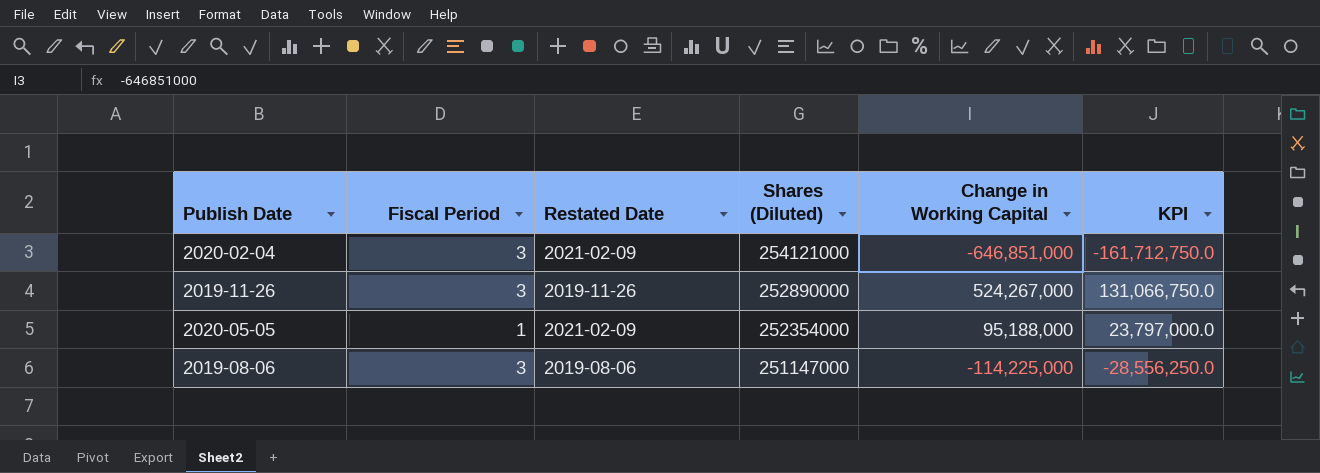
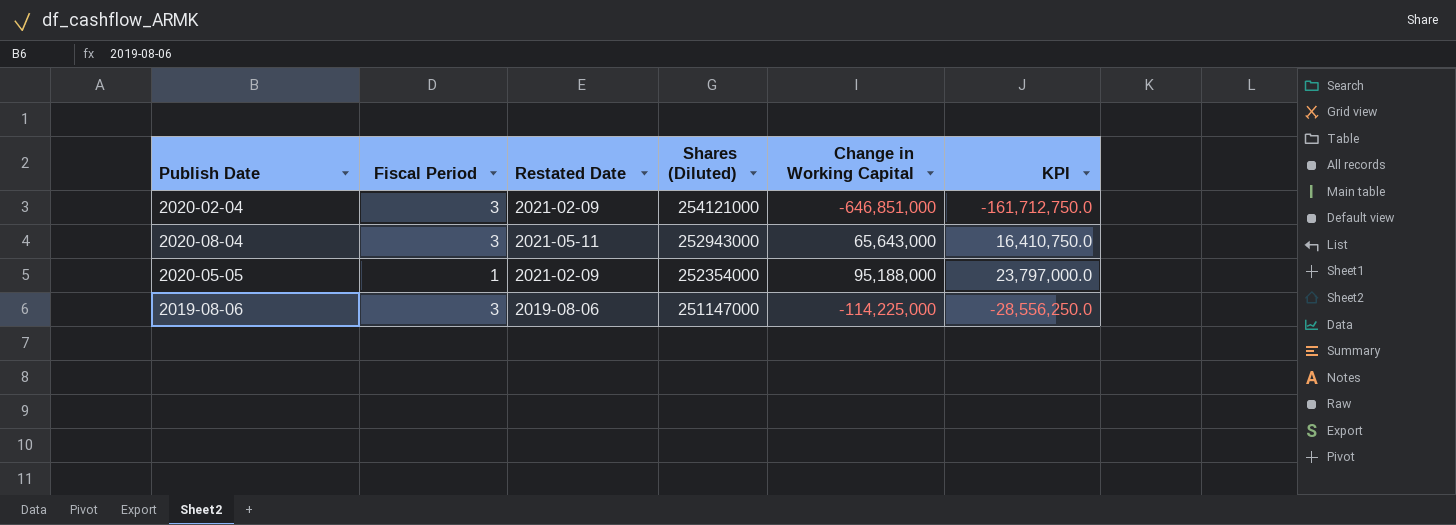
row 2019-11-26: 3 | 2019-11-26 | 252890000 | 524,267,000 | 131,066,750.0 -> none
row 2020-08-04: none -> 3 | 2021-05-11 | 252943000 | 65,643,000 | 16,410,750.0

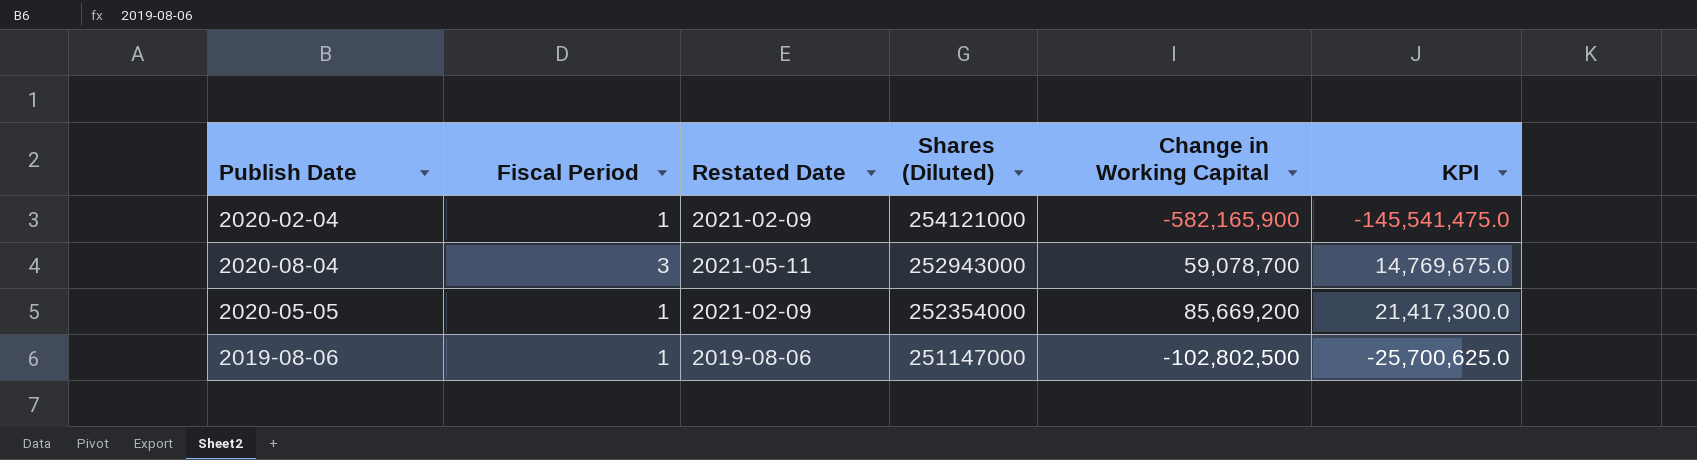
2020-02-04 | Fiscal Period: 3 -> 1
2020-02-04 | Change in Working Capital: -646,851,000 -> -582,165,900
2020-02-04 | KPI: -161,712,750.0 -> -145,541,475.0
2020-08-04 | Change in Working Capital: 65,643,000 -> 59,078,700
2020-08-04 | KPI: 16,410,750.0 -> 14,769,675.0
2020-05-05 | Change in Working Capital: 95,188,000 -> 85,669,200
2020-05-05 | KPI: 23,797,000.0 -> 21,417,300.0
2019-08-06 | Fiscal Period: 3 -> 1
2019-08-06 | Change in Working Capital: -114,225,000 -> -102,802,500
2019-08-06 | KPI: -28,556,250.0 -> -25,700,625.0

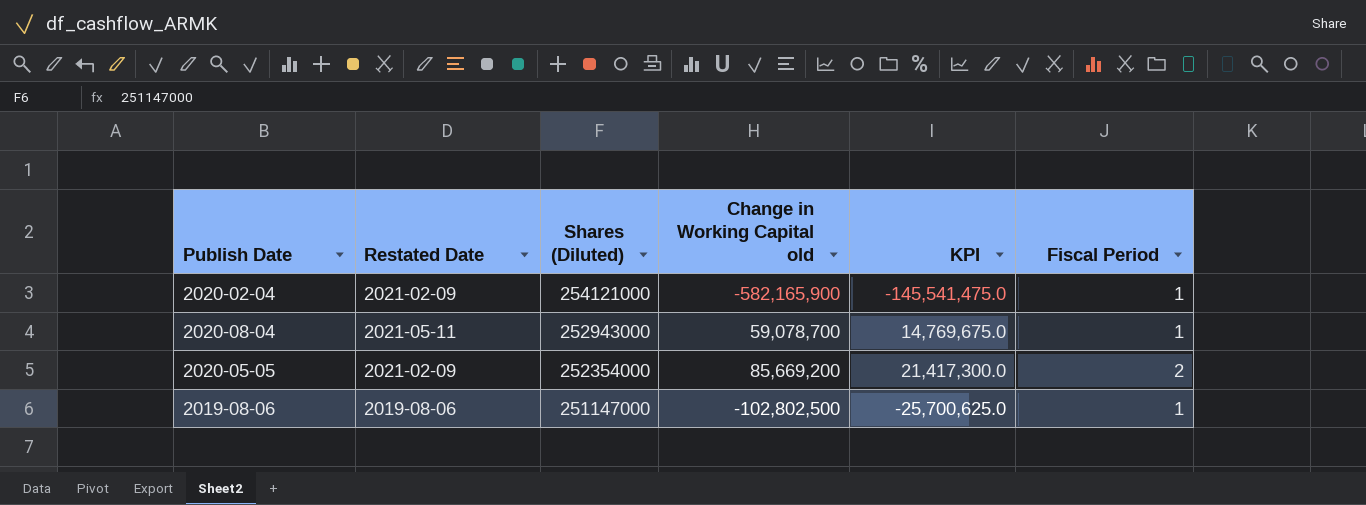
column name: Change in Working Capital -> Change in Working Capital old
column Fiscal Period | position: 2 -> 6
2020-08-04 | Fiscal Period: 3 -> 1
2020-05-05 | Fiscal Period: 1 -> 2

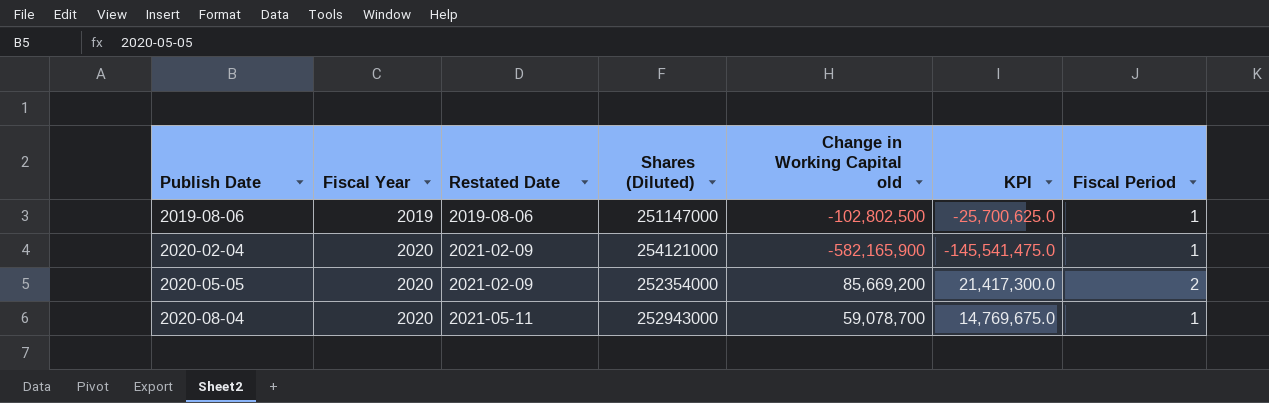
row order: Shares (Diluted) descending -> Publish Date ascending
column Fiscal Year | position: none -> 2

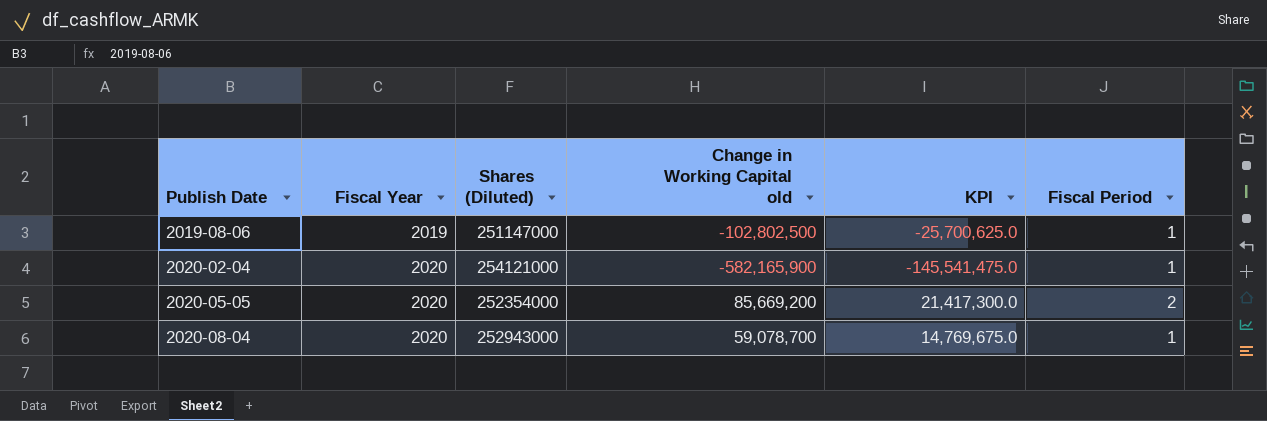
column Restated Date | position: 3 -> none

